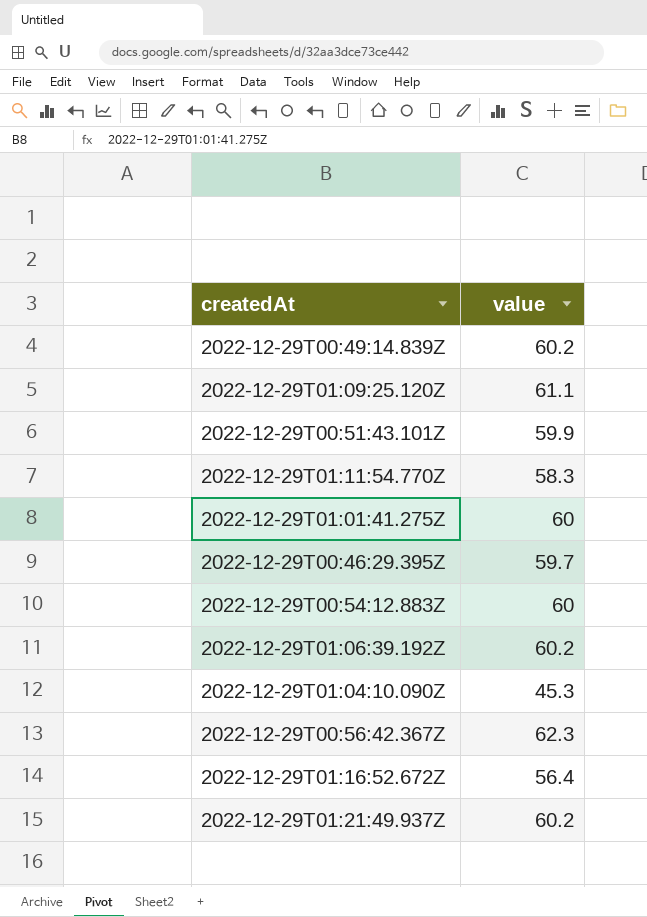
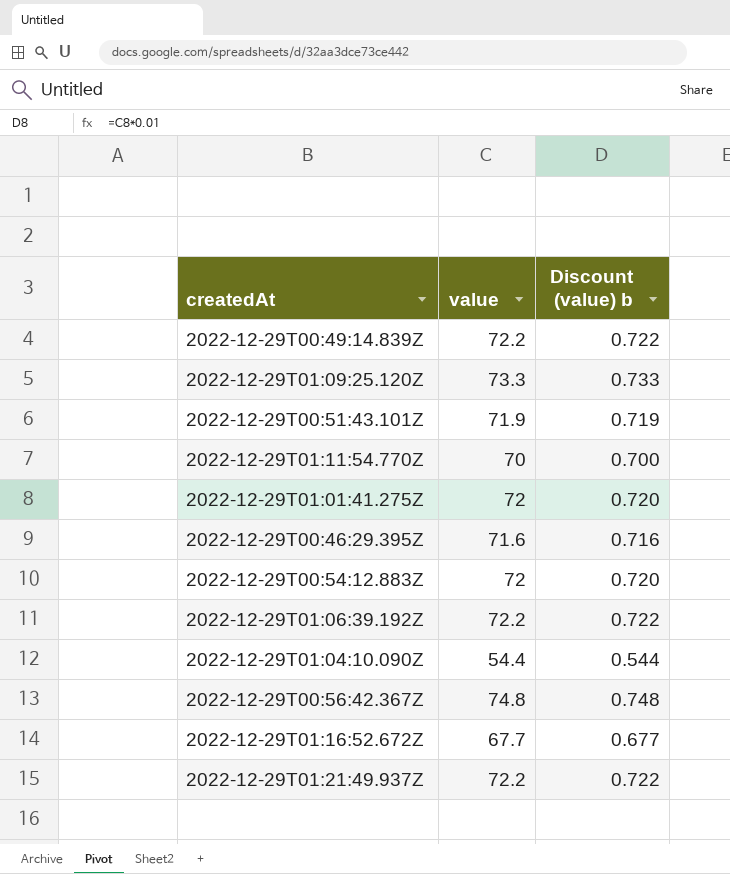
column Discount (value) b | formula: none -> [value] * 0.01
2022-12-29T00:49:14.839Z | value: 60.2 -> 72.2
2022-12-29T01:09:25.120Z | value: 61.1 -> 73.3
2022-12-29T00:51:43.101Z | value: 59.9 -> 71.9
2022-12-29T01:11:54.770Z | value: 58.3 -> 70
2022-12-29T01:01:41.275Z | value: 60 -> 72
2022-12-29T00:46:29.395Z | value: 59.7 -> 71.6
2022-12-29T00:54:12.883Z | value: 60 -> 72
2022-12-29T01:06:39.192Z | value: 60.2 -> 72.2
2022-12-29T01:04:10.090Z | value: 45.3 -> 54.4
2022-12-29T00:56:42.367Z | value: 62.3 -> 74.8
2022-12-29T01:16:52.672Z | value: 56.4 -> 67.7
2022-12-29T01:21:49.937Z | value: 60.2 -> 72.2

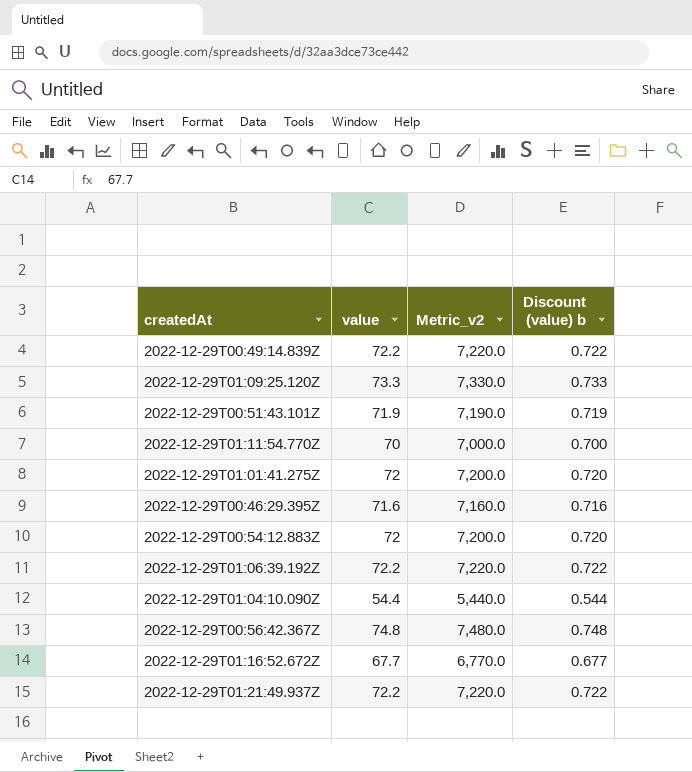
column Metric_v2 | formula: none -> [value] * 100

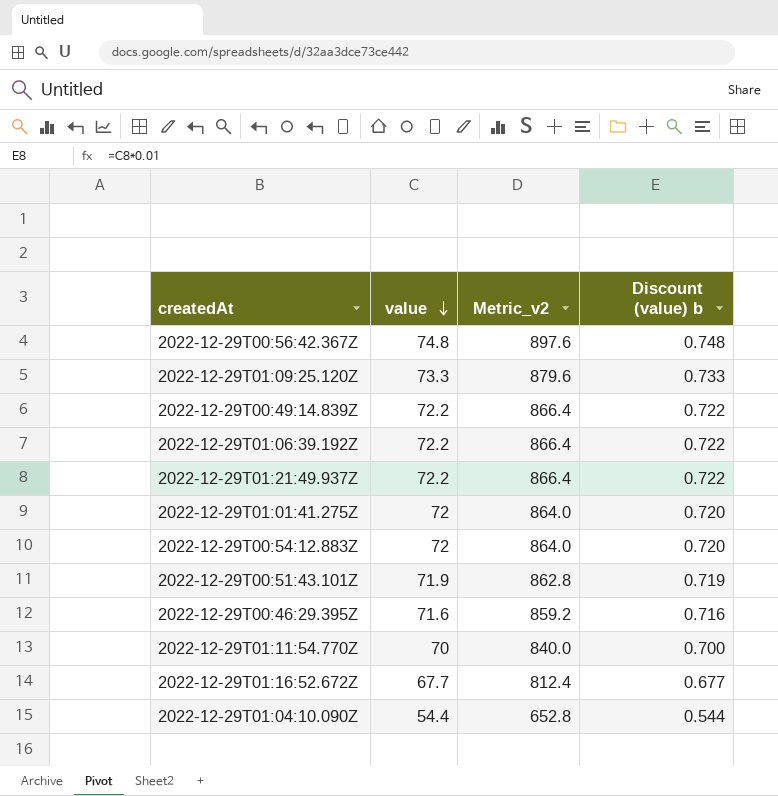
row order: none -> value descending
column Metric_v2 | formula: [value] * 100 -> [value] * 12

